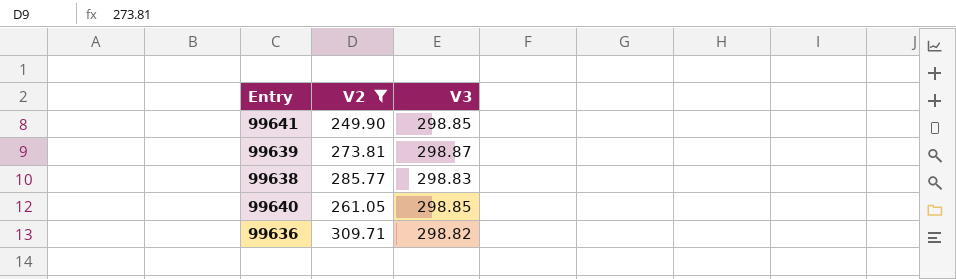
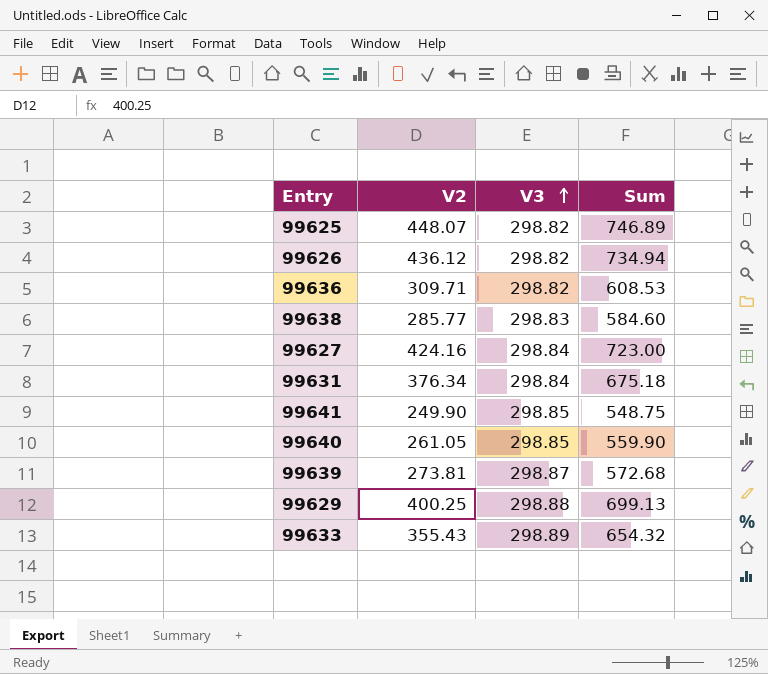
filter: V2 <= 309.71 -> none
row order: none -> V3 ascending
column Sum | formula: none -> [V2] + [V3]

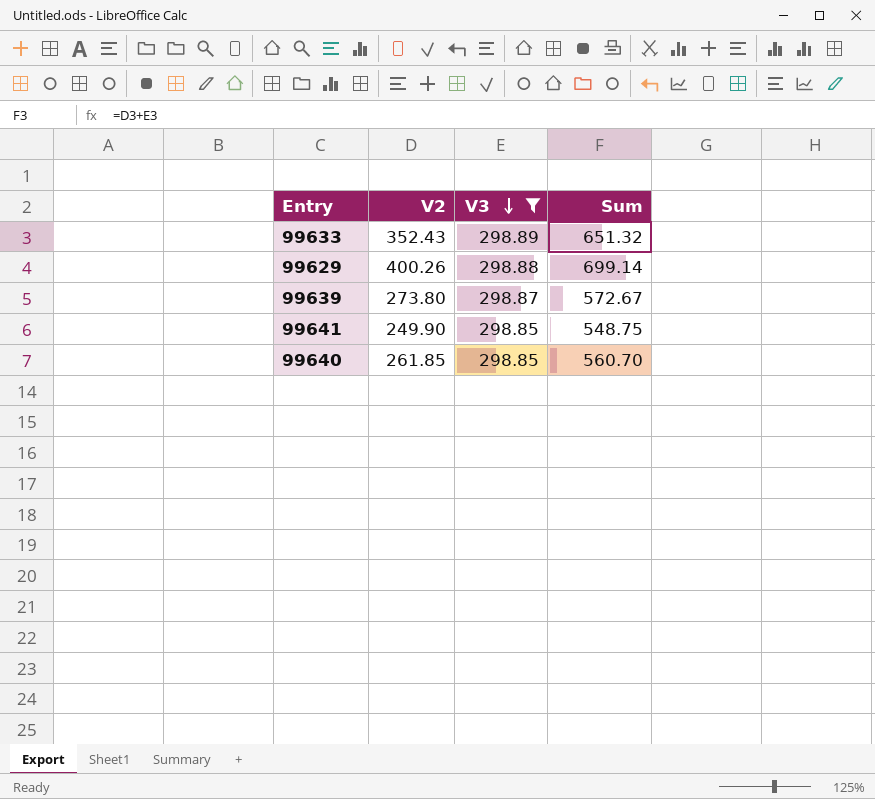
filter: none -> V3 >= 298.85
row order: V3 ascending -> V3 descending
99633 | V2: 355.43 -> 352.43
99633 | Sum: 654.32 -> 651.32
99629 | V2: 400.25 -> 400.26
99629 | Sum: 699.13 -> 699.14
99639 | V2: 273.81 -> 273.80
99639 | Sum: 572.68 -> 572.67
99640 | V2: 261.05 -> 261.85
99640 | Sum: 559.90 -> 560.70

